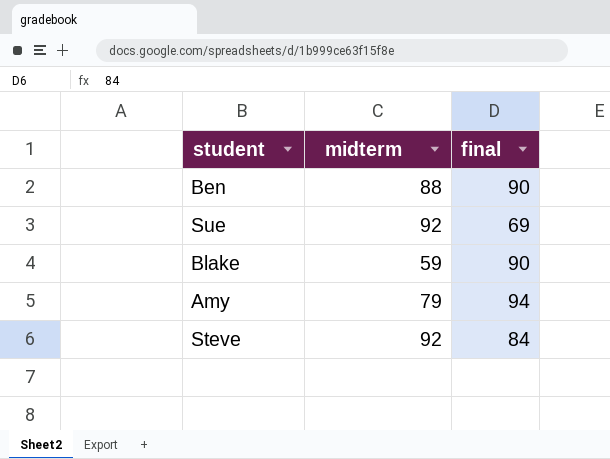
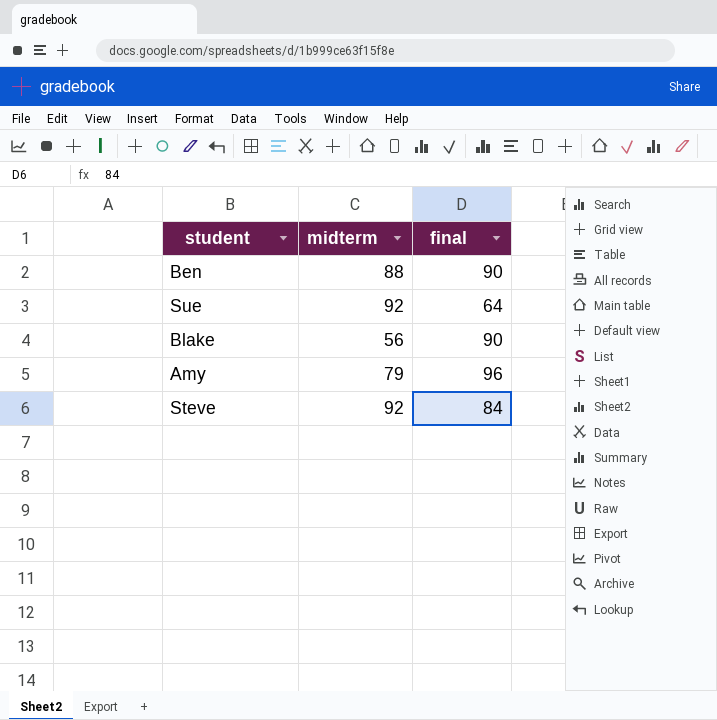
Sue | final: 69 -> 64
Blake | midterm: 59 -> 56
Amy | final: 94 -> 96

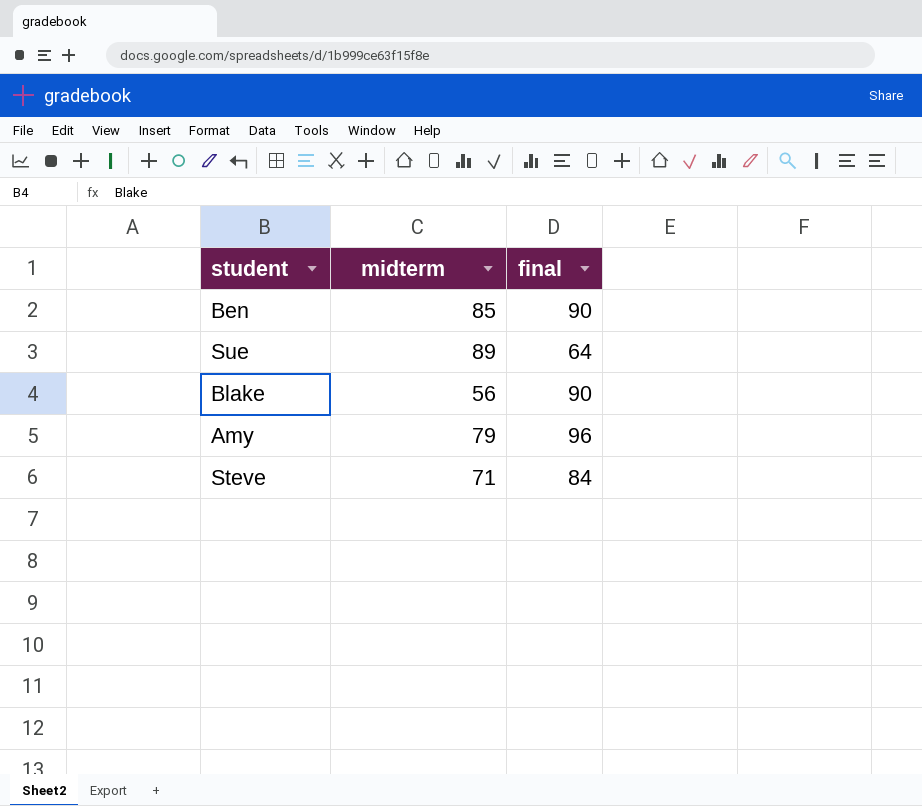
Ben | midterm: 88 -> 85
Sue | midterm: 92 -> 89
Steve | midterm: 92 -> 71

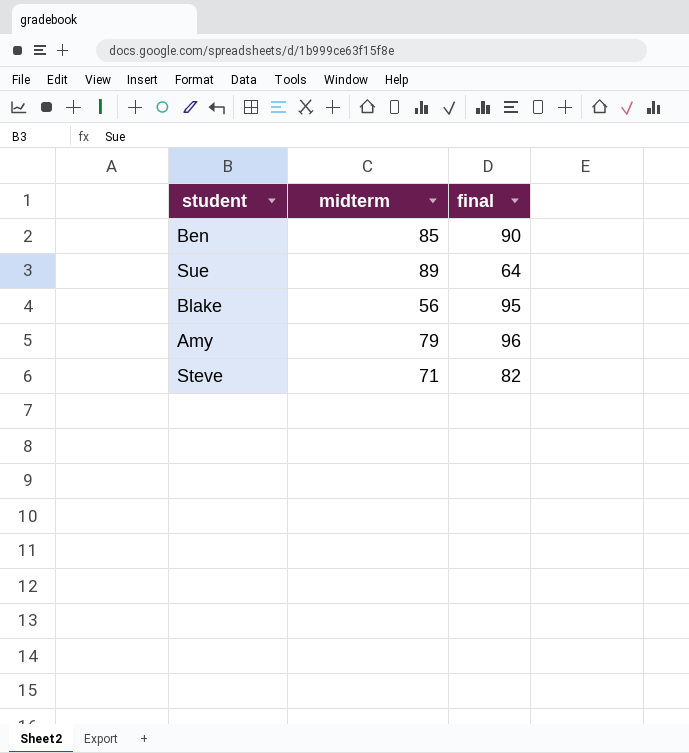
Blake | final: 90 -> 95
Steve | final: 84 -> 82

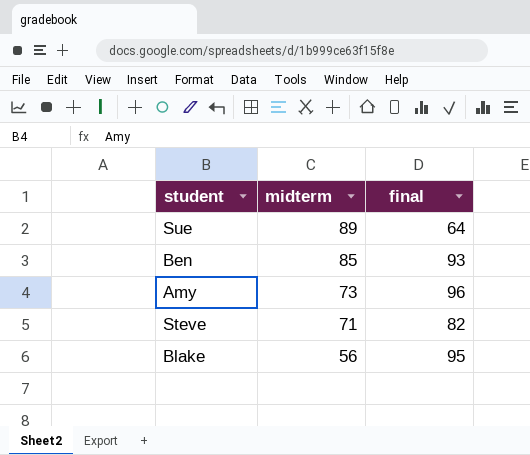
row order: none -> midterm descending
Ben | final: 90 -> 93
Amy | midterm: 79 -> 73

